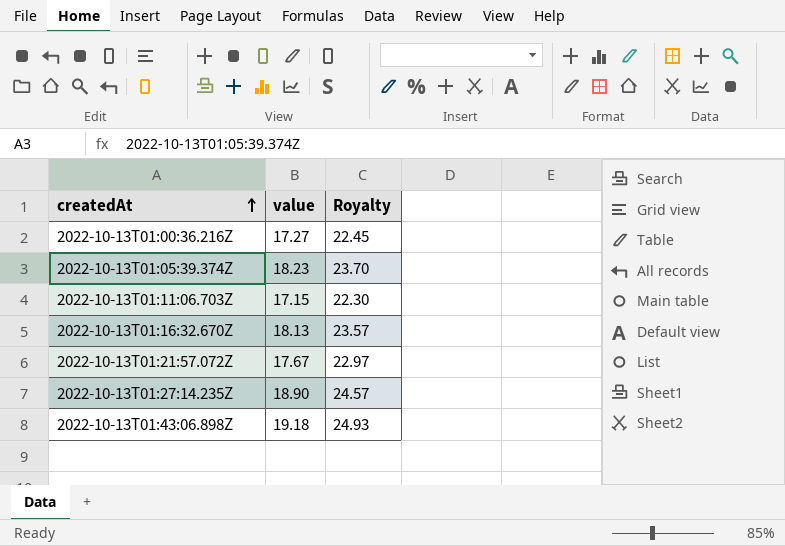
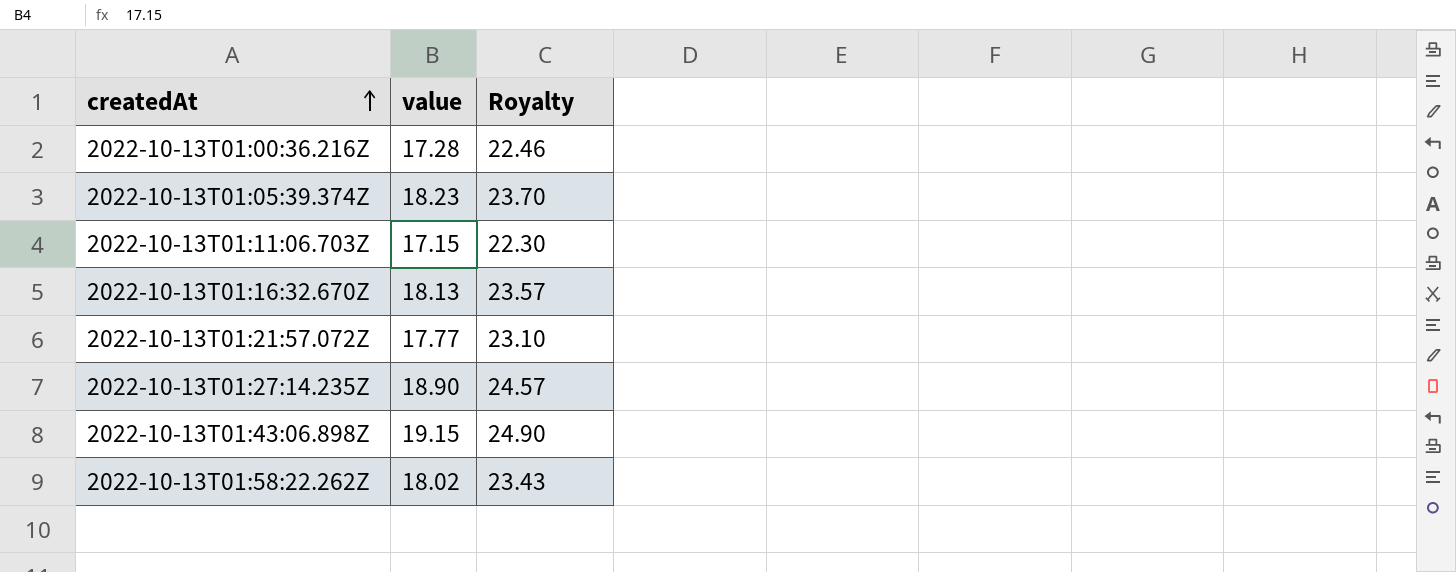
2022-10-13T01:00:36.216Z | value: 17.27 -> 17.28
2022-10-13T01:00:36.216Z | Royalty: 22.45 -> 22.46
2022-10-13T01:21:57.072Z | value: 17.67 -> 17.77
2022-10-13T01:21:57.072Z | Royalty: 22.97 -> 23.10
2022-10-13T01:43:06.898Z | value: 19.18 -> 19.15
2022-10-13T01:43:06.898Z | Royalty: 24.93 -> 24.90
row 2022-10-13T01:58:22.262Z: none -> 18.02 | 23.43

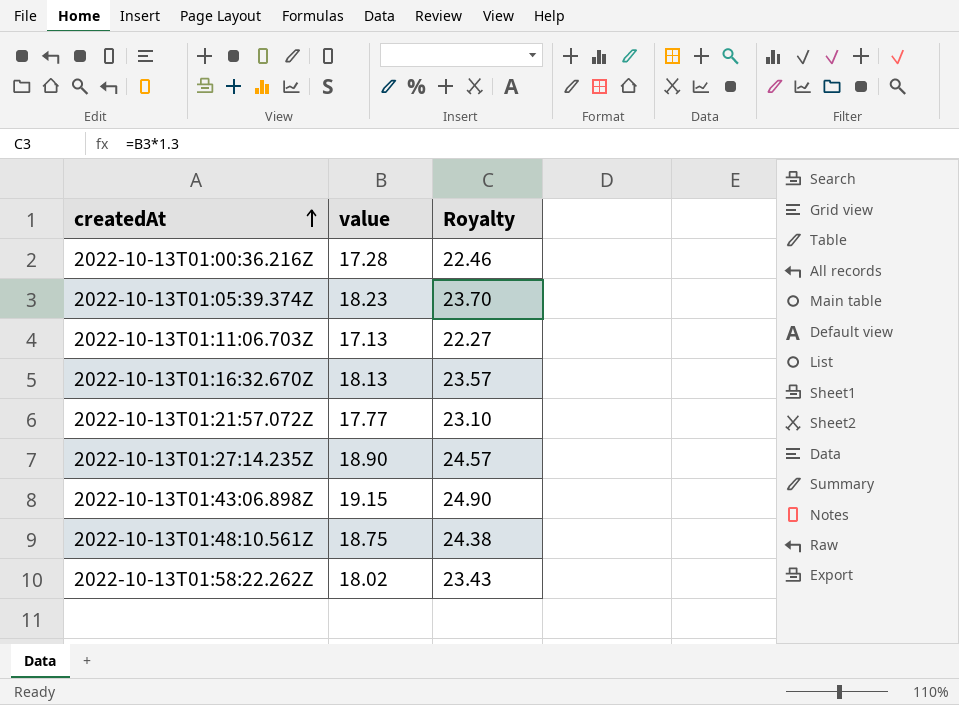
2022-10-13T01:11:06.703Z | value: 17.15 -> 17.13
2022-10-13T01:11:06.703Z | Royalty: 22.30 -> 22.27
row 2022-10-13T01:48:10.561Z: none -> 18.75 | 24.38

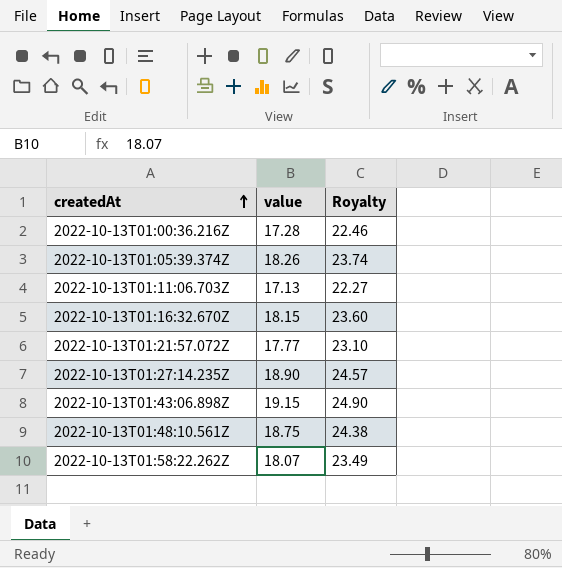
2022-10-13T01:05:39.374Z | value: 18.23 -> 18.26
2022-10-13T01:05:39.374Z | Royalty: 23.70 -> 23.74
2022-10-13T01:16:32.670Z | value: 18.13 -> 18.15
2022-10-13T01:16:32.670Z | Royalty: 23.57 -> 23.60
2022-10-13T01:58:22.262Z | value: 18.02 -> 18.07
2022-10-13T01:58:22.262Z | Royalty: 23.43 -> 23.49

